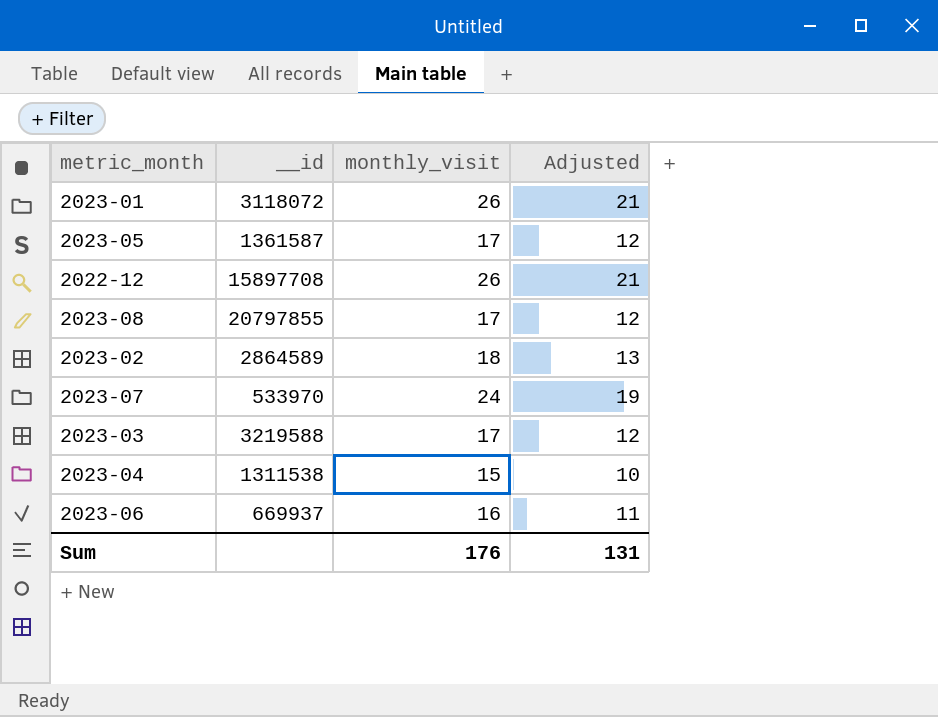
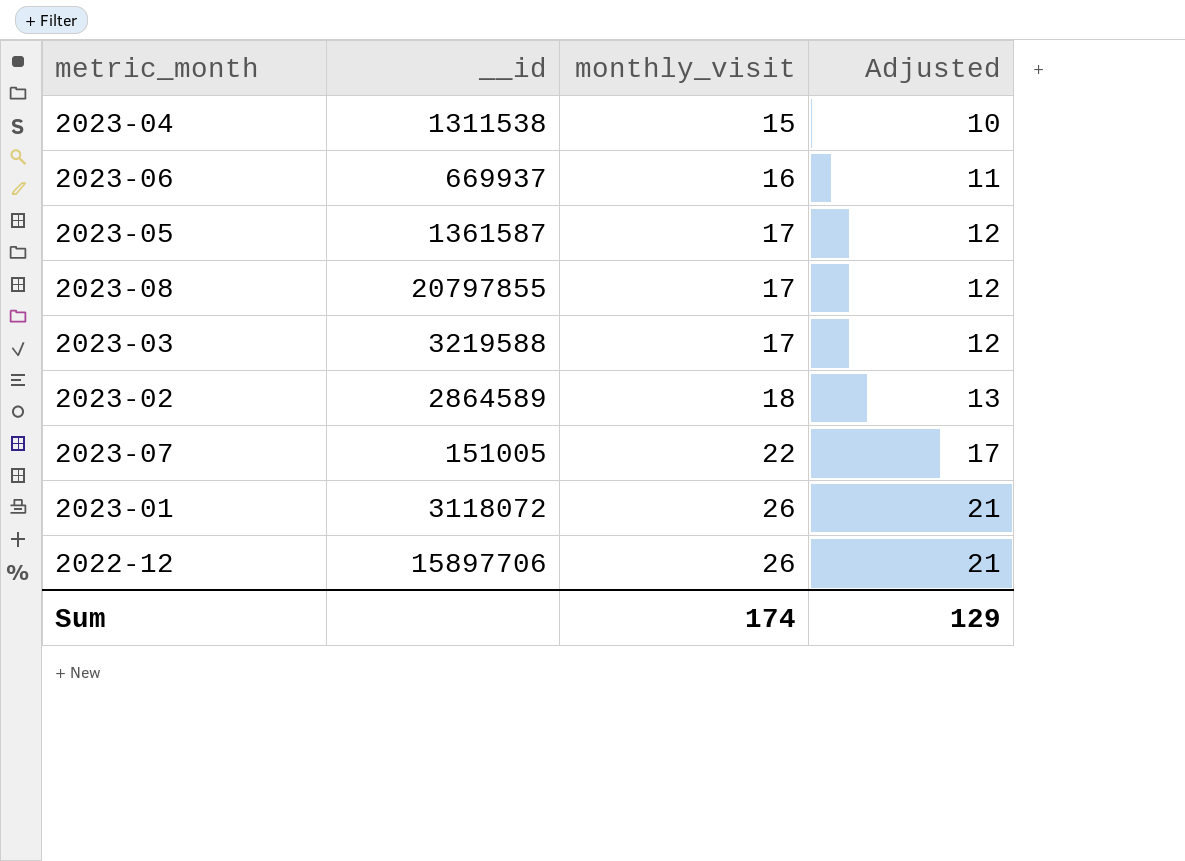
row order: none -> monthly_visit ascending
2023-07 | __id: 533970 -> 151005
2023-07 | monthly_visit: 24 -> 22
2023-07 | Adjusted: 19 -> 17
2022-12 | __id: 15897708 -> 15897706
Sum | monthly_visit: 176 -> 174
Sum | Adjusted: 131 -> 129

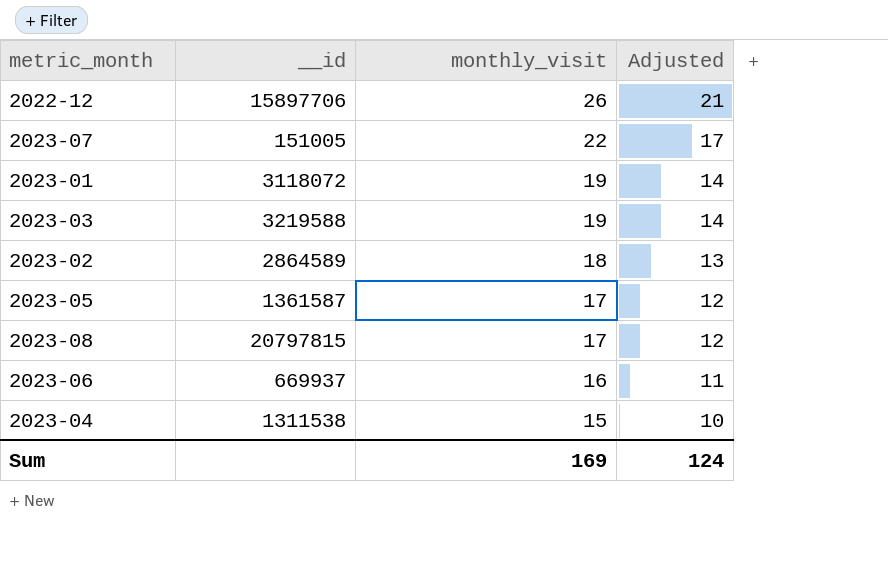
row order: monthly_visit ascending -> monthly_visit descending
2023-01 | monthly_visit: 26 -> 19
2023-01 | Adjusted: 21 -> 14
2023-03 | monthly_visit: 17 -> 19
2023-03 | Adjusted: 12 -> 14
2023-08 | __id: 20797855 -> 20797815
Sum | monthly_visit: 174 -> 169
Sum | Adjusted: 129 -> 124

